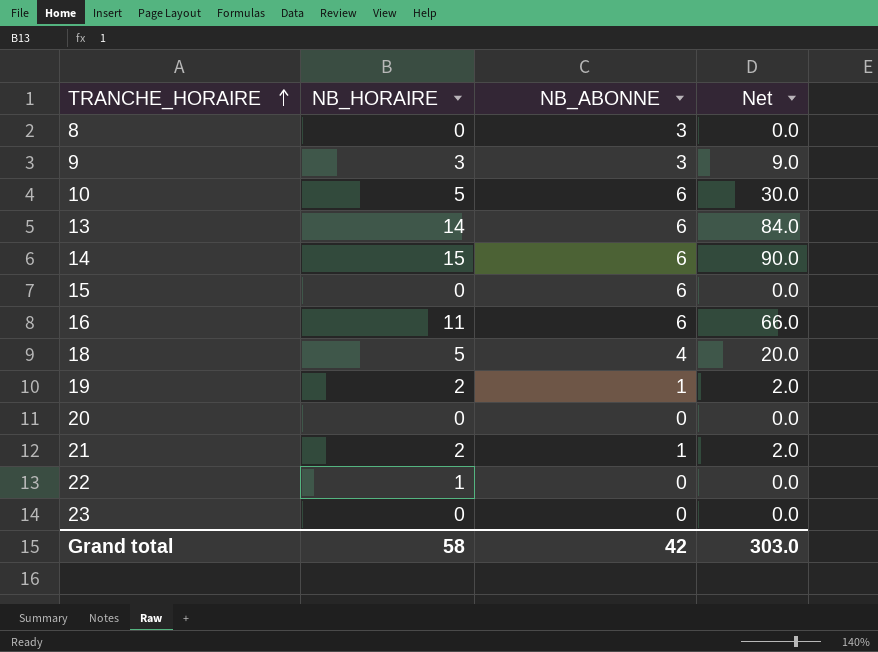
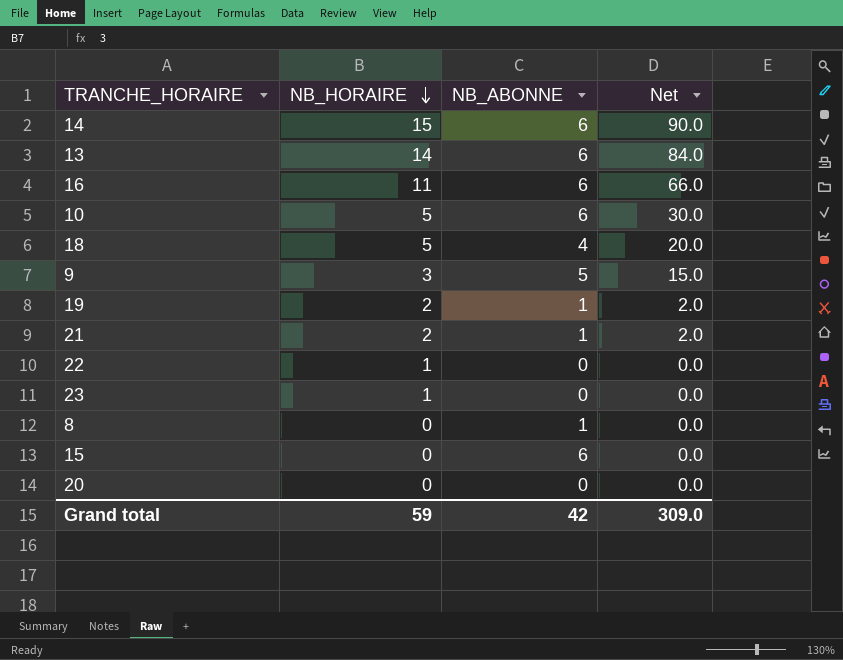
row order: TRANCHE_HORAIRE ascending -> NB_HORAIRE descending
9 | NB_ABONNE: 3 -> 5
9 | Net: 9.0 -> 15.0
23 | NB_HORAIRE: 0 -> 1
8 | NB_ABONNE: 3 -> 1
Grand total | NB_HORAIRE: 58 -> 59
Grand total | Net: 303.0 -> 309.0

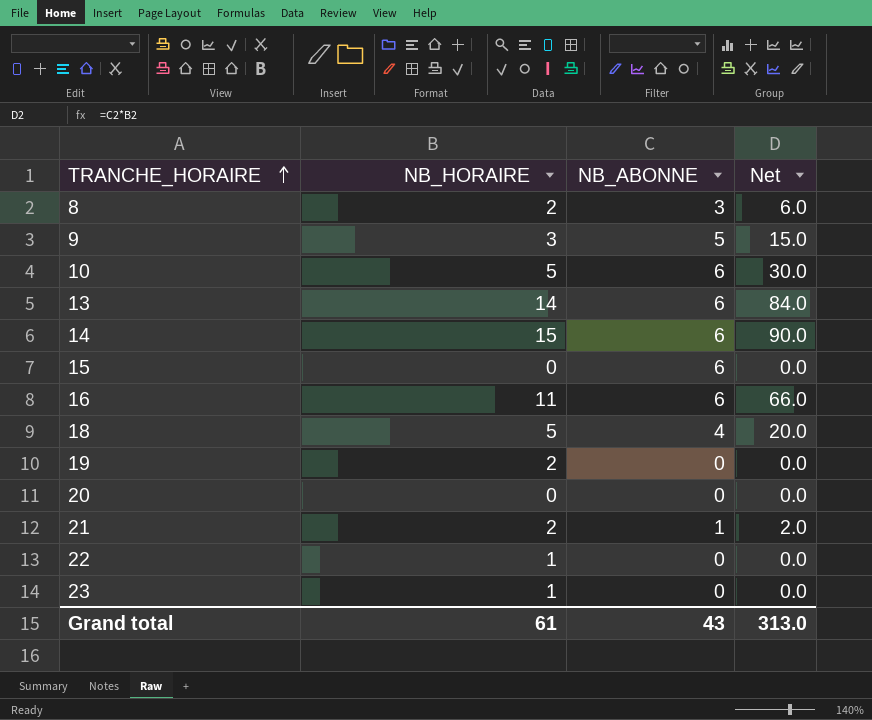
row order: NB_HORAIRE descending -> TRANCHE_HORAIRE ascending
8 | NB_HORAIRE: 0 -> 2
8 | NB_ABONNE: 1 -> 3
8 | Net: 0.0 -> 6.0
19 | NB_ABONNE: 1 -> 0
19 | Net: 2.0 -> 0.0
Grand total | NB_HORAIRE: 59 -> 61
Grand total | NB_ABONNE: 42 -> 43
Grand total | Net: 309.0 -> 313.0

